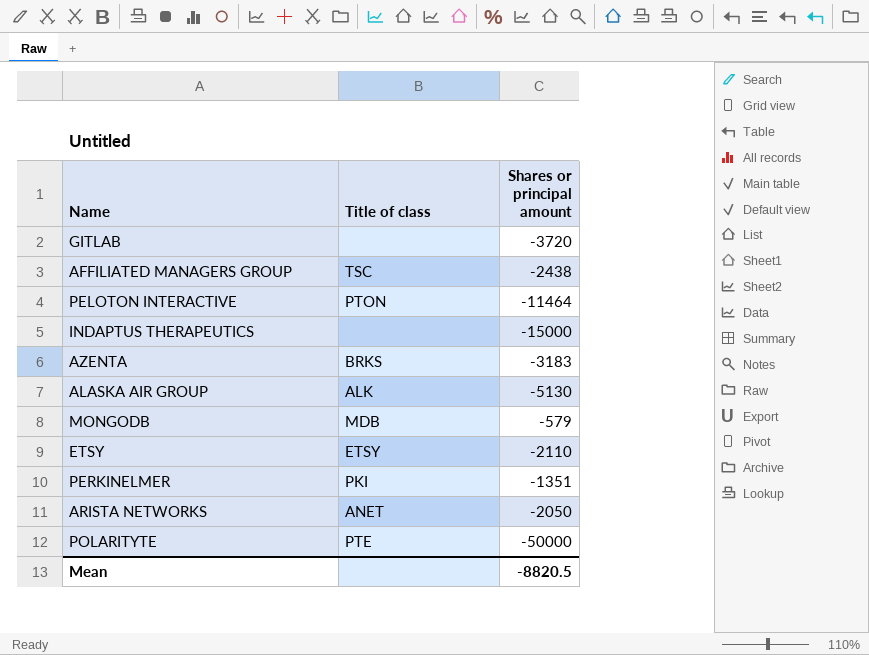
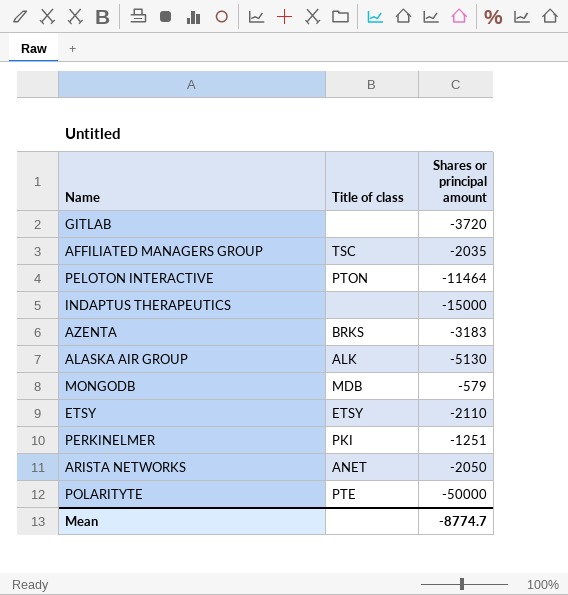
AFFILIATED MANAGERS GROUP | Shares or principal amount: -2438 -> -2035
PERKINELMER | Shares or principal amount: -1351 -> -1251
Mean | Shares or principal amount: -8820.5 -> -8774.7

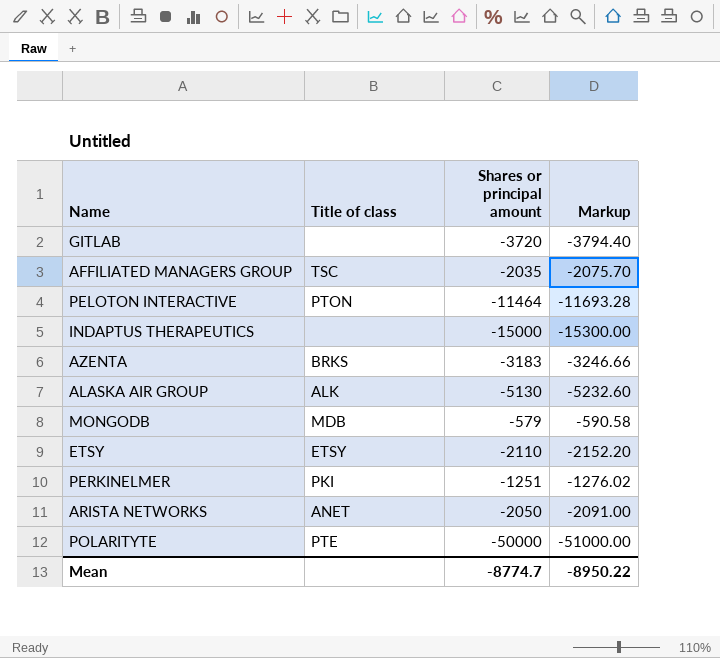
column Markup | formula: none -> [Shares or principal amount] * 1.02

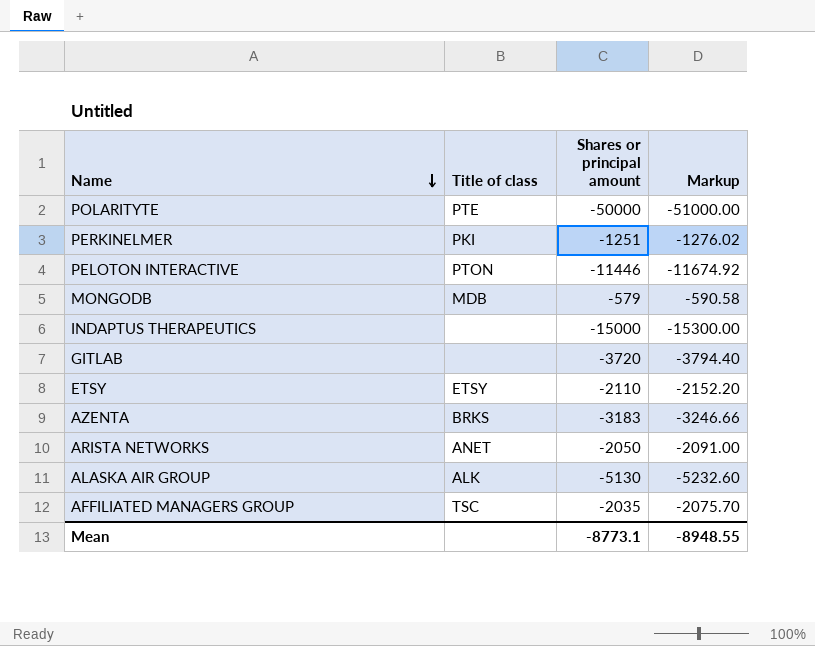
row order: none -> Name descending
PELOTON INTERACTIVE | Shares or principal amount: -11464 -> -11446
PELOTON INTERACTIVE | Markup: -11693.28 -> -11674.92
Mean | Shares or principal amount: -8774.7 -> -8773.1
Mean | Markup: -8950.22 -> -8948.55

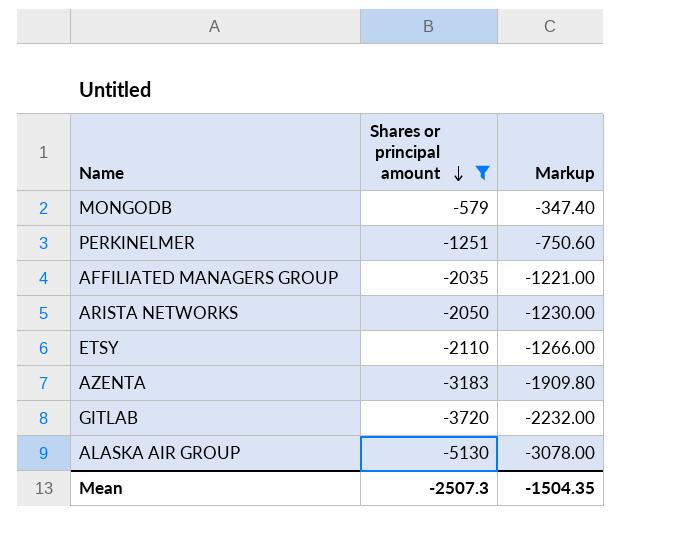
filter: none -> Shares or principal amount >= -5130
row order: Name descending -> Shares or principal amount descending
column Title of class | position: 2 -> none
column Markup | formula: [Shares or principal amount] * 1.02 -> [Shares or principal amount] * 0.6
Mean | Shares or principal amount: -8773.1 -> -2507.3
Mean | Markup: -8948.55 -> -1504.35

